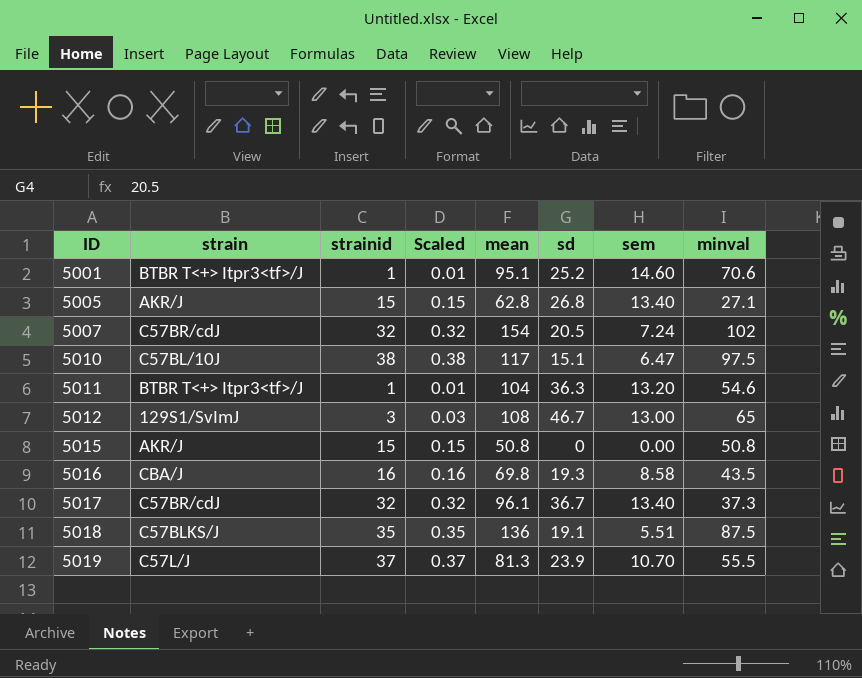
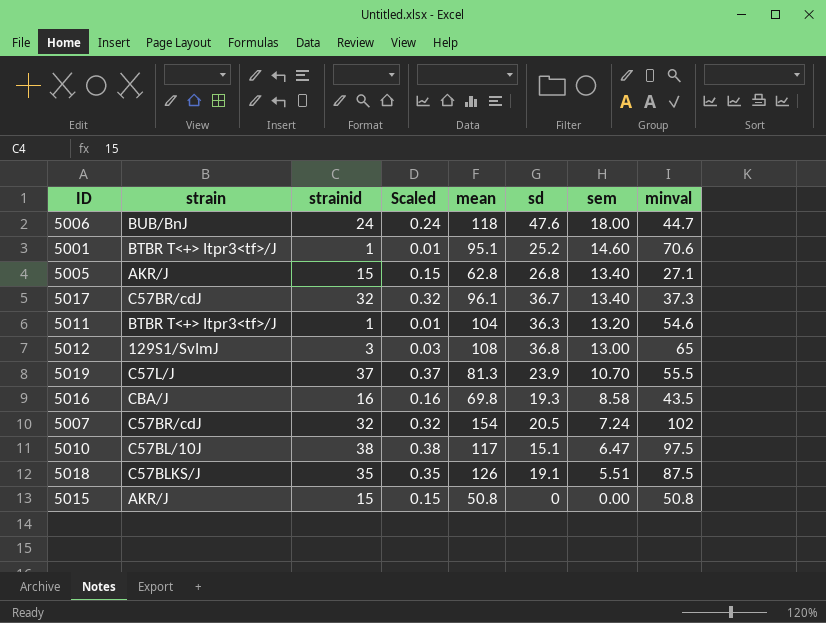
row order: ID ascending -> sem descending
row 5006: none -> BUB/BnJ | 24 | 0.24 | 118 | 47.6 | 18.00 | 44.7
5012 | sd: 46.7 -> 36.8
5018 | mean: 136 -> 126

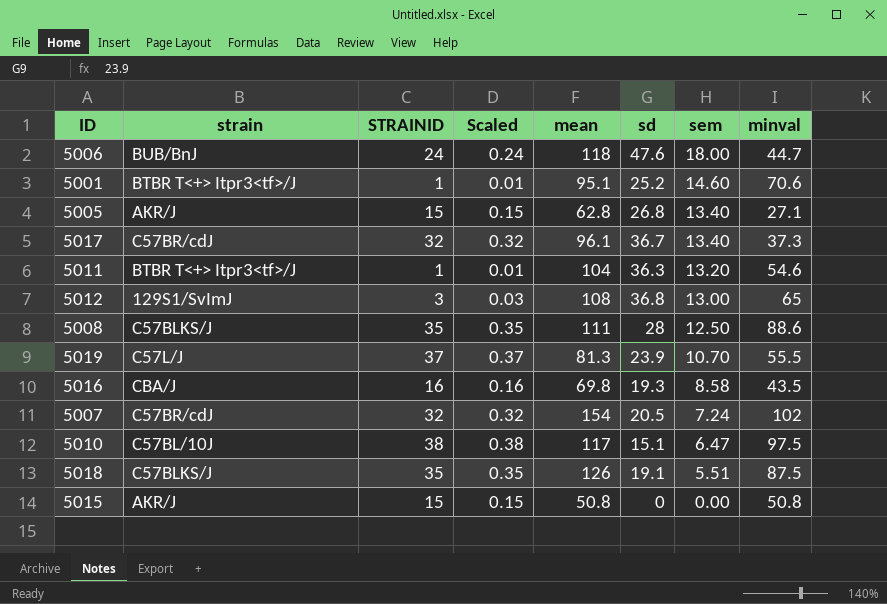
column name: strainid -> STRAINID
row 5008: none -> C57BLKS/J | 35 | 0.35 | 111 | 28 | 12.50 | 88.6

